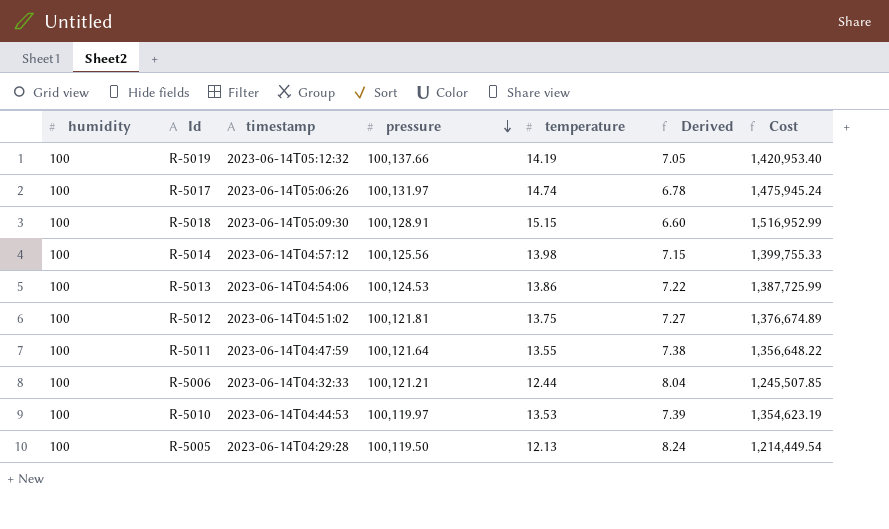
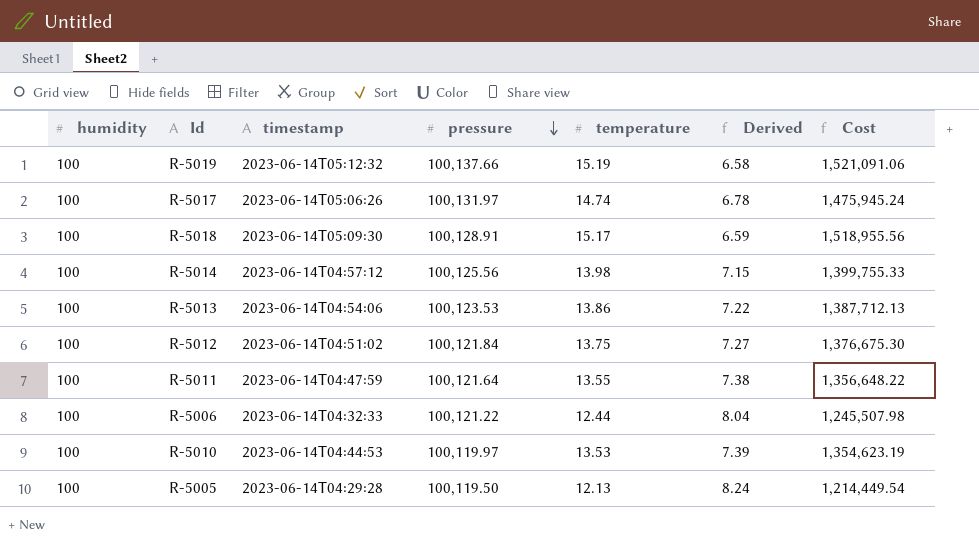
R-5019 | temperature: 14.19 -> 15.19
R-5019 | Derived: 7.05 -> 6.58
R-5019 | Cost: 1,420,953.40 -> 1,521,091.06
R-5018 | temperature: 15.15 -> 15.17
R-5018 | Derived: 6.60 -> 6.59
R-5018 | Cost: 1,516,952.99 -> 1,518,955.56
R-5013 | pressure: 100,124.53 -> 100,123.53
R-5013 | Cost: 1,387,725.99 -> 1,387,712.13
R-5012 | pressure: 100,121.81 -> 100,121.84
R-5012 | Cost: 1,376,674.89 -> 1,376,675.30
R-5006 | pressure: 100,121.21 -> 100,121.22
R-5006 | Cost: 1,245,507.85 -> 1,245,507.98

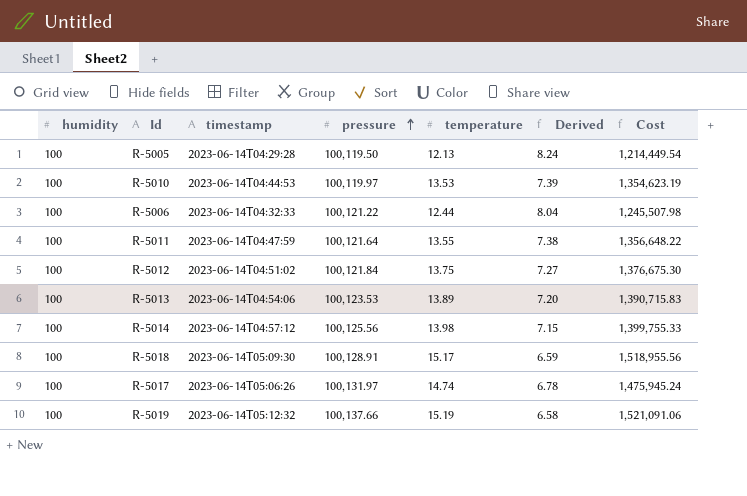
row order: pressure descending -> pressure ascending
R-5013 | temperature: 13.86 -> 13.89
R-5013 | Derived: 7.22 -> 7.20
R-5013 | Cost: 1,387,712.13 -> 1,390,715.83

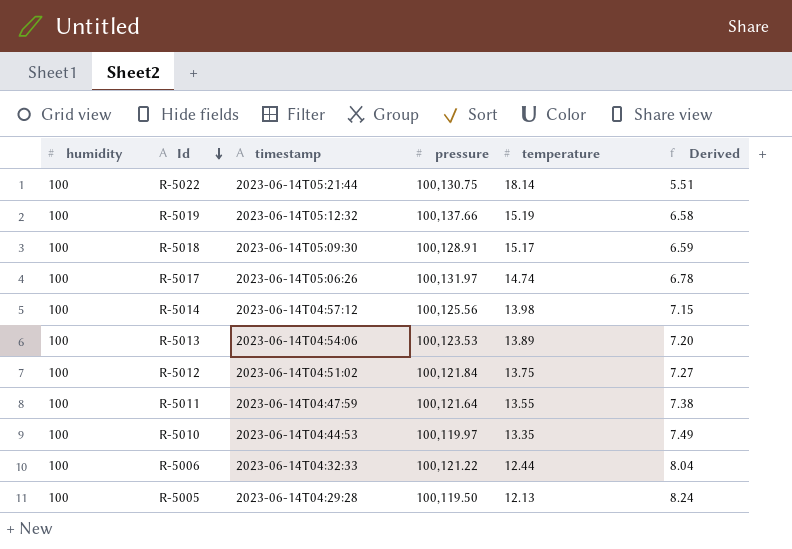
row order: pressure ascending -> Id descending
column Cost | formula: [pressure] * [temperature] -> none
row R-5022: none -> 100 | 2023-06-14T05:21:44 | 100,130.75 | 18.14 | 5.51
R-5010 | temperature: 13.53 -> 13.35
R-5010 | Derived: 7.39 -> 7.49

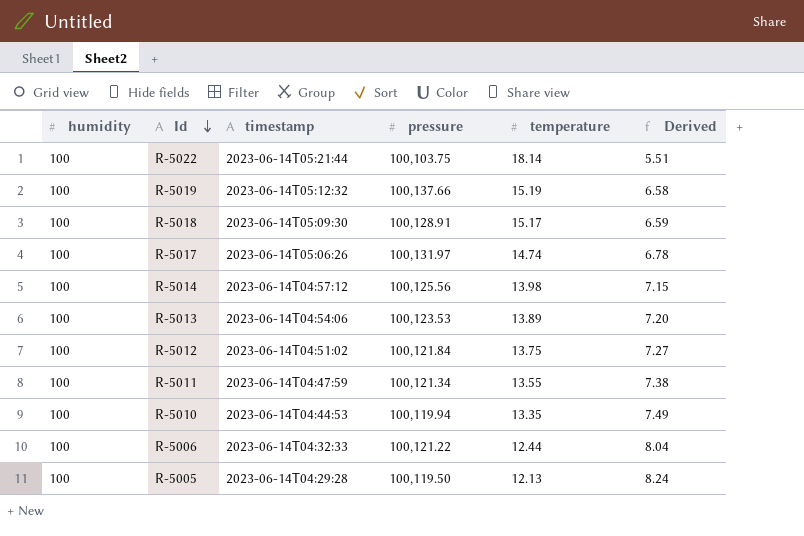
R-5022 | pressure: 100,130.75 -> 100,103.75
R-5011 | pressure: 100,121.64 -> 100,121.34
R-5010 | pressure: 100,119.97 -> 100,119.94

